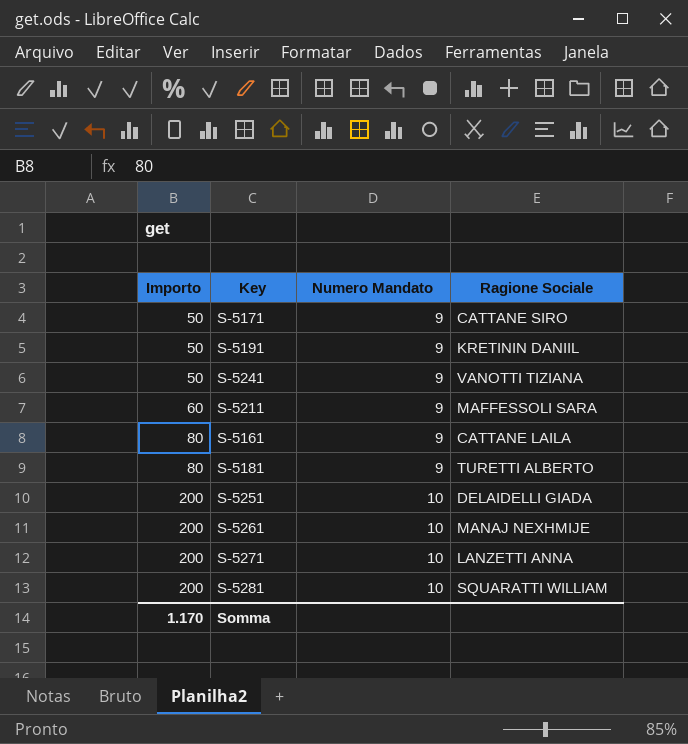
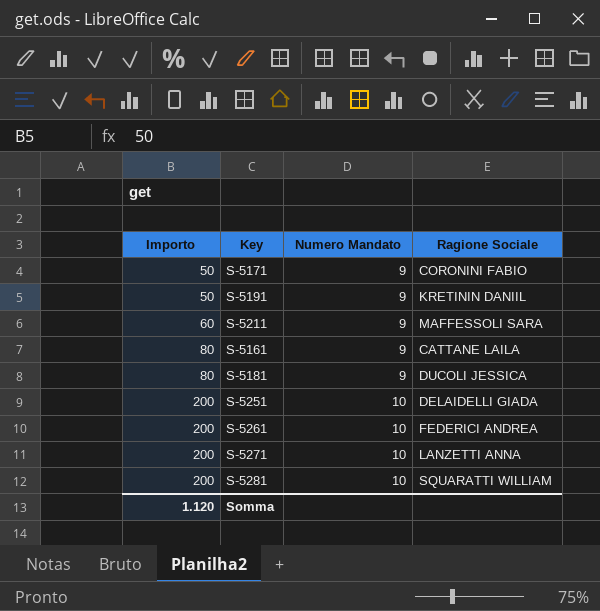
row S-5241: 50 | 9 | VANOTTI TIZIANA -> none
S-5171 | Ragione Sociale: CATTANE SIRO -> CORONINI FABIO
S-5181 | Ragione Sociale: TURETTI ALBERTO -> DUCOLI JESSICA
S-5261 | Ragione Sociale: MANAJ NEXHMIJE -> FEDERICI ANDREA
Somma | Importo: 1.170 -> 1.120

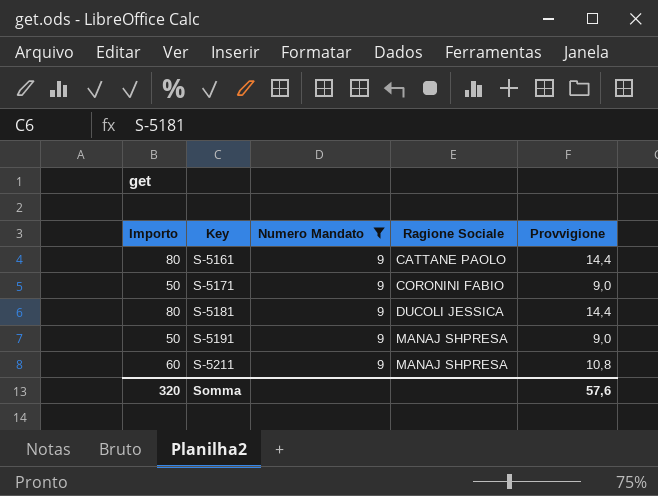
filter: none -> Numero Mandato = 9
row order: Importo ascending -> Key ascending
column Provvigione | formula: none -> [Importo] * 0,18
S-5161 | Ragione Sociale: CATTANE LAILA -> CATTANE PAOLO
S-5191 | Ragione Sociale: KRETININ DANIIL -> MANAJ SHPRESA
S-5211 | Ragione Sociale: MAFFESSOLI SARA -> MANAJ SHPRESA
Somma | Importo: 1.120 -> 320

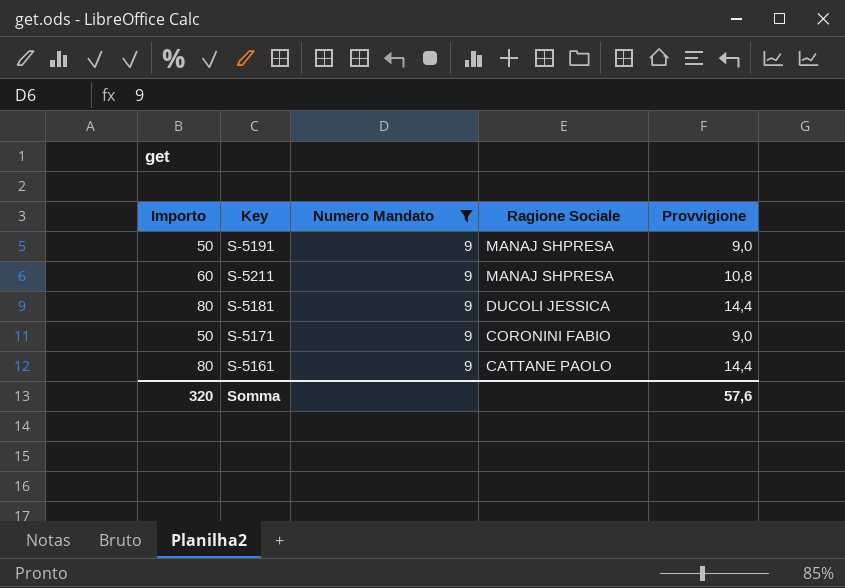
row order: Key ascending -> Ragione Sociale descending

